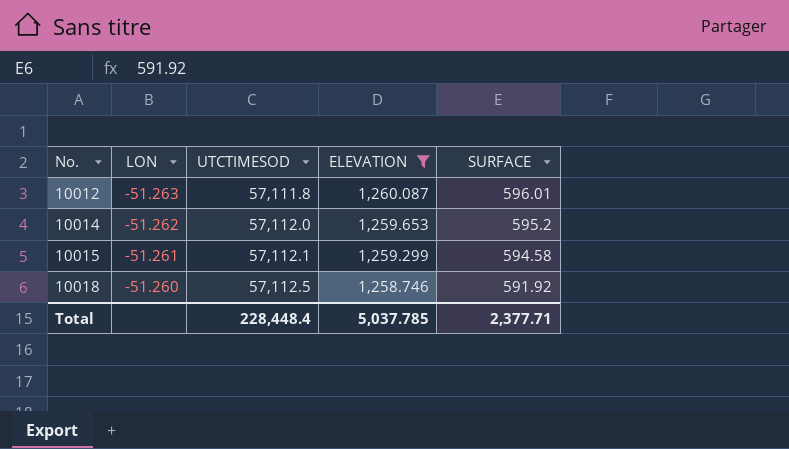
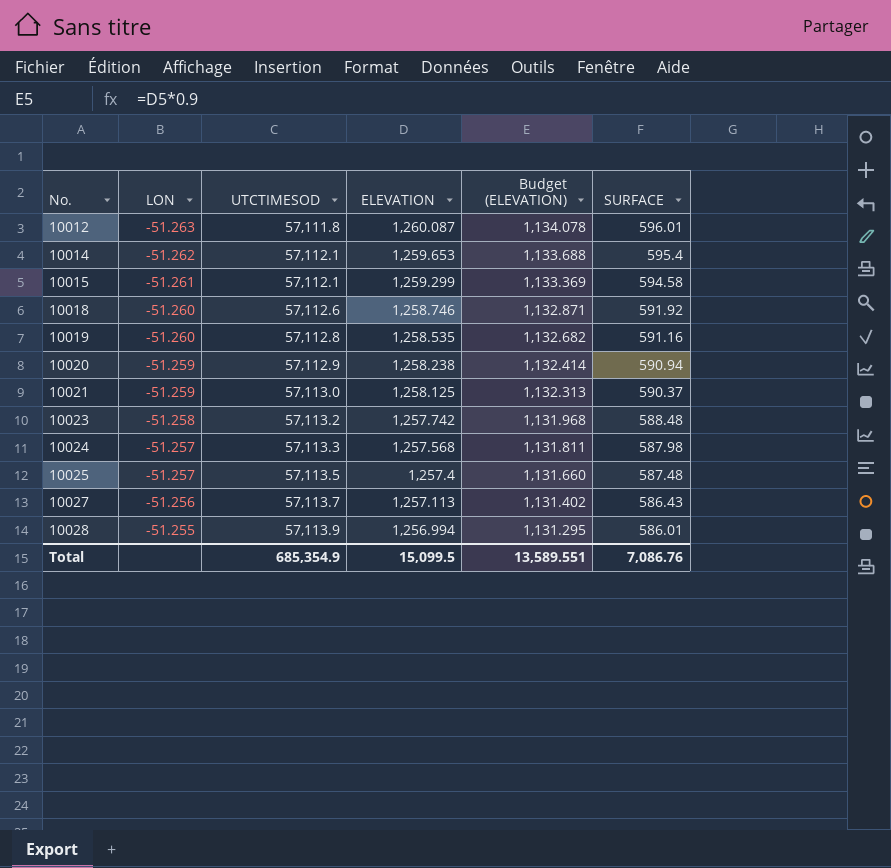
filter: ELEVATION >= 1,258.746 -> none
column Budget (ELEVATION) | formula: none -> [ELEVATION] * 0.9
10014 | UTCTIMESOD: 57,112.0 -> 57,112.1
10014 | SURFACE: 595.2 -> 595.4
10018 | UTCTIMESOD: 57,112.5 -> 57,112.6
Total | UTCTIMESOD: 228,448.4 -> 685,354.9
Total | ELEVATION: 5,037.785 -> 15,099.5
Total | SURFACE: 2,377.71 -> 7,086.76

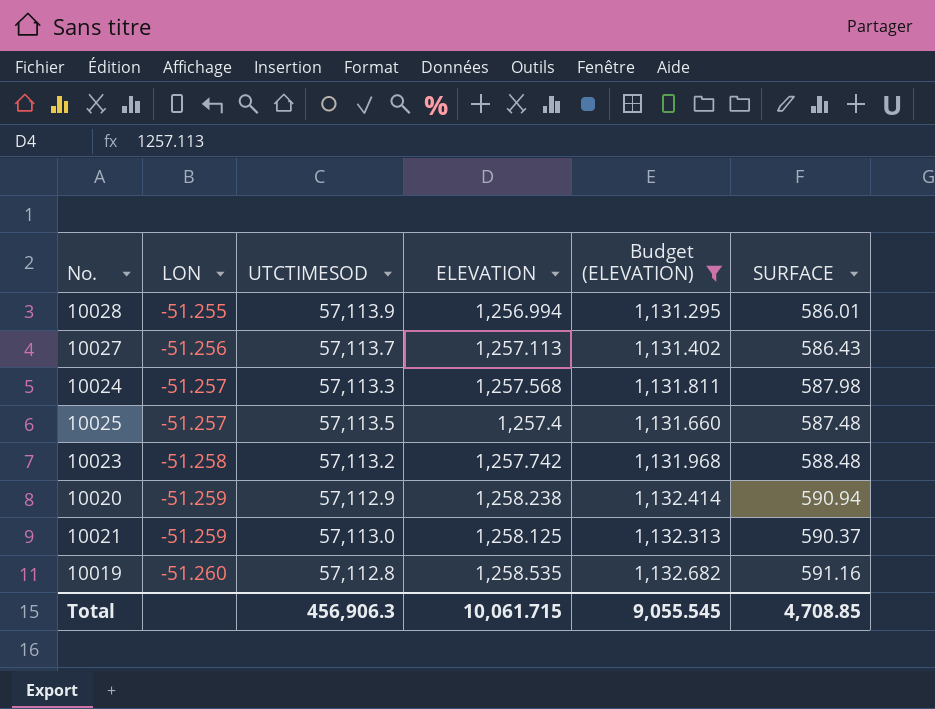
filter: none -> Budget (ELEVATION) <= 1,132.682
row order: No. ascending -> LON descending
Total | UTCTIMESOD: 685,354.9 -> 456,906.3
Total | ELEVATION: 15,099.5 -> 10,061.715
Total | Budget (ELEVATION): 13,589.551 -> 9,055.545
Total | SURFACE: 7,086.76 -> 4,708.85

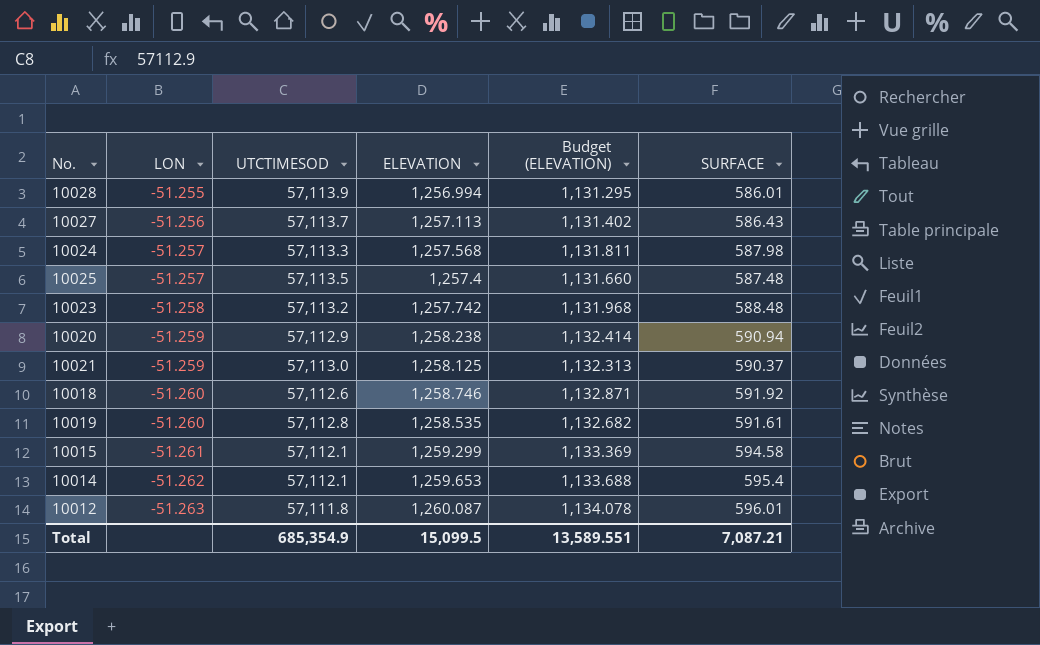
filter: Budget (ELEVATION) <= 1,132.682 -> none
10019 | SURFACE: 591.16 -> 591.61
Total | UTCTIMESOD: 456,906.3 -> 685,354.9
Total | ELEVATION: 10,061.715 -> 15,099.5
Total | Budget (ELEVATION): 9,055.545 -> 13,589.551
Total | SURFACE: 4,708.85 -> 7,087.21

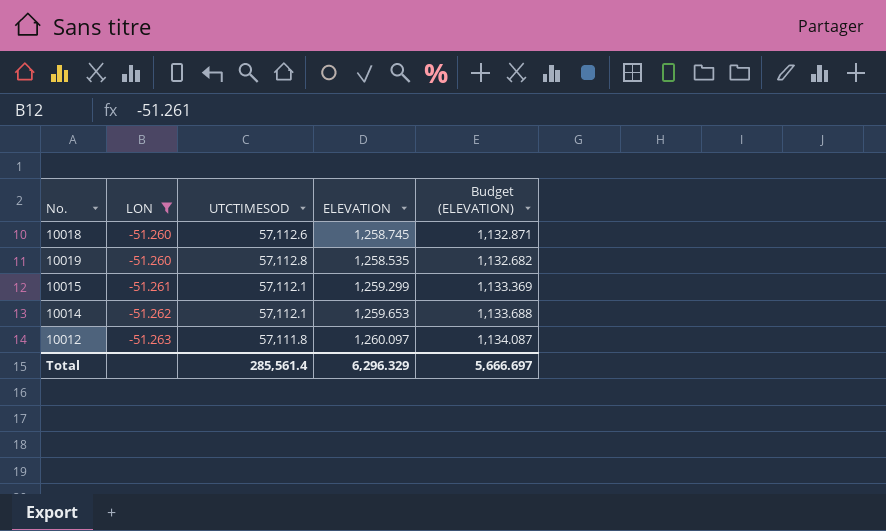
filter: none -> LON <= -51.260
column SURFACE | position: 6 -> none
10018 | ELEVATION: 1,258.746 -> 1,258.745
10012 | ELEVATION: 1,260.087 -> 1,260.097
10012 | Budget (ELEVATION): 1,134.078 -> 1,134.087
Total | UTCTIMESOD: 685,354.9 -> 285,561.4
Total | ELEVATION: 15,099.5 -> 6,296.329
Total | Budget (ELEVATION): 13,589.551 -> 5,666.697

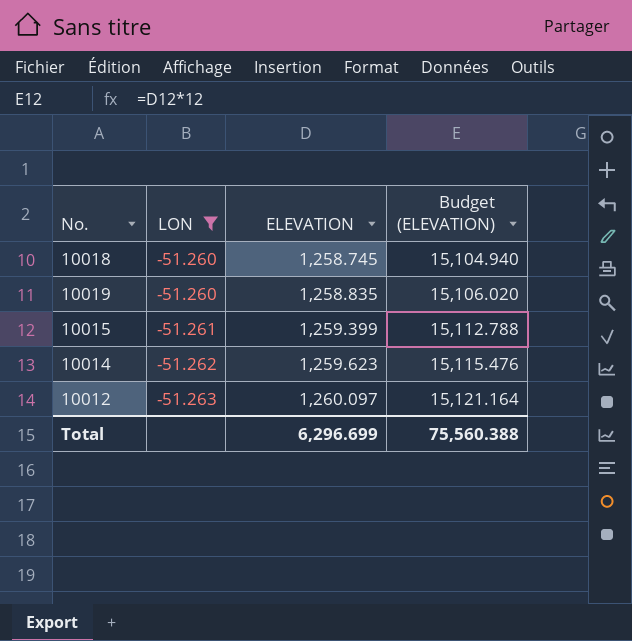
column UTCTIMESOD | position: 3 -> none
column Budget (ELEVATION) | formula: [ELEVATION] * 0.9 -> [ELEVATION] * 12
10019 | ELEVATION: 1,258.535 -> 1,258.835
10015 | ELEVATION: 1,259.299 -> 1,259.399
10014 | ELEVATION: 1,259.653 -> 1,259.623
Total | ELEVATION: 6,296.329 -> 6,296.699
Total | Budget (ELEVATION): 5,666.697 -> 75,560.388

